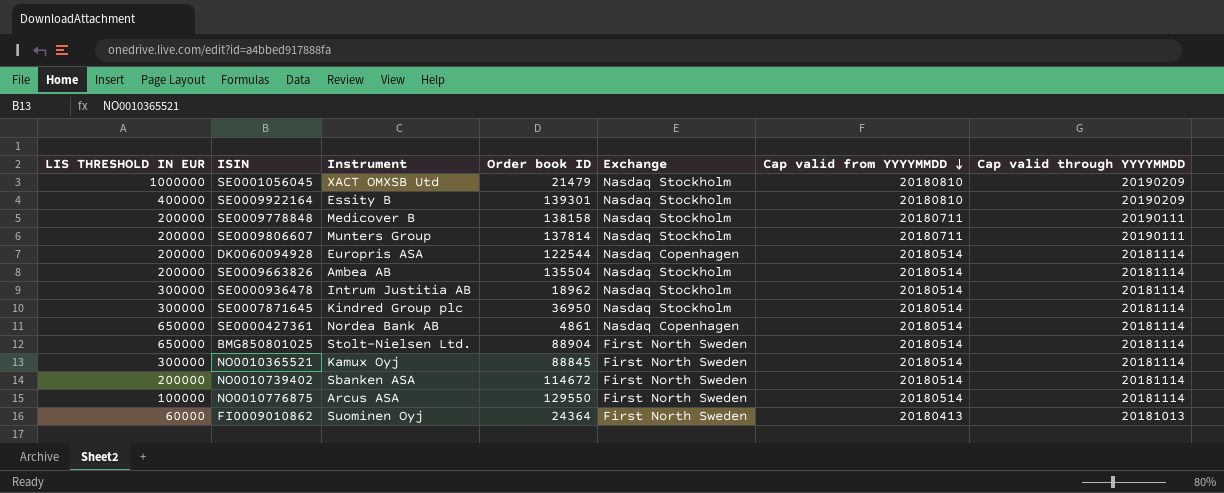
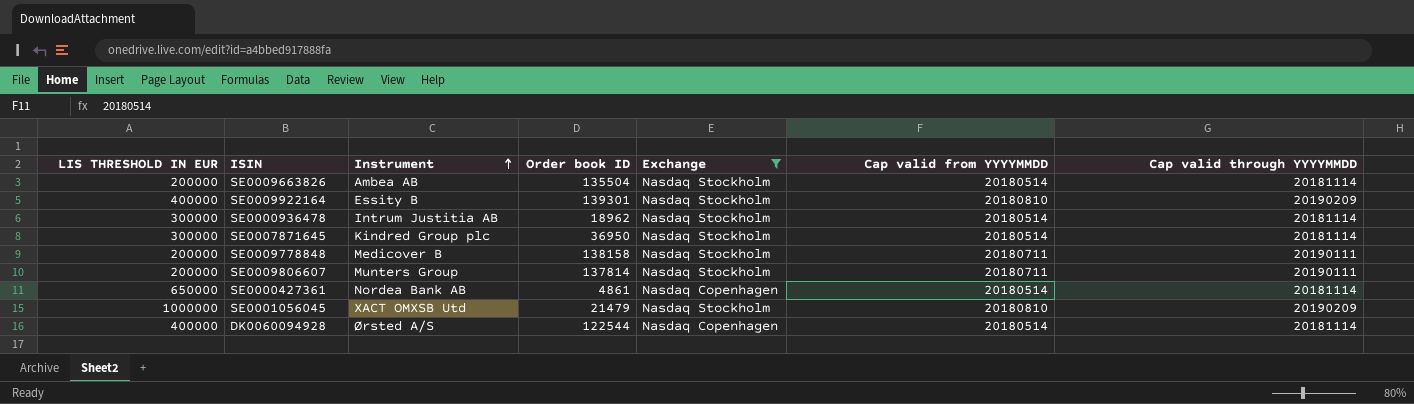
filter: none -> Exchange != First North Sweden
row order: Cap valid from YYYYMMDD descending -> Instrument ascending
DK0060094928 | LIS THRESHOLD IN EUR: 200000 -> 400000
DK0060094928 | Instrument: Europris ASA -> Ørsted A/S

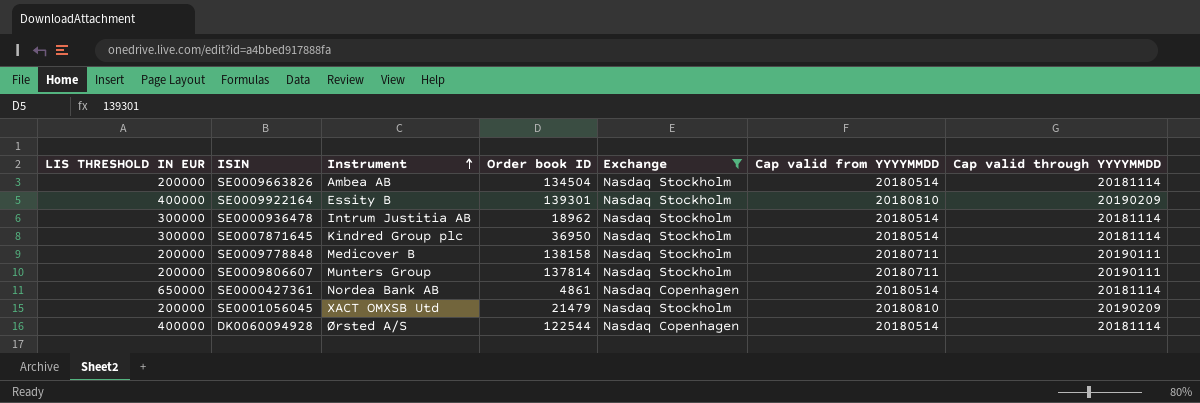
SE0009663826 | Order book ID: 135504 -> 134504
SE0001056045 | LIS THRESHOLD IN EUR: 1000000 -> 200000

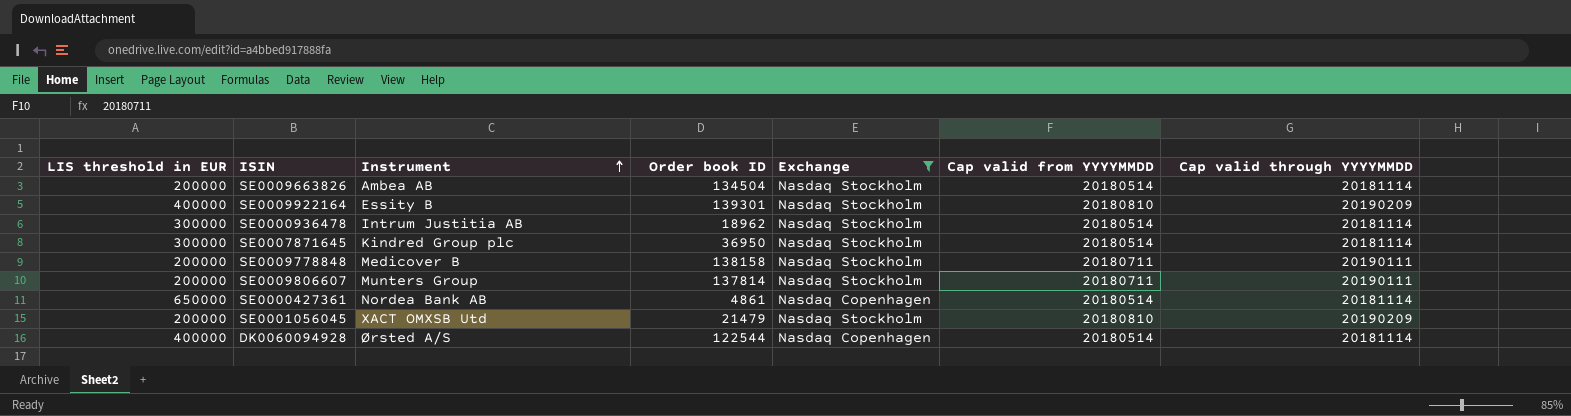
column name: LIS THRESHOLD IN EUR -> LIS threshold in EUR

